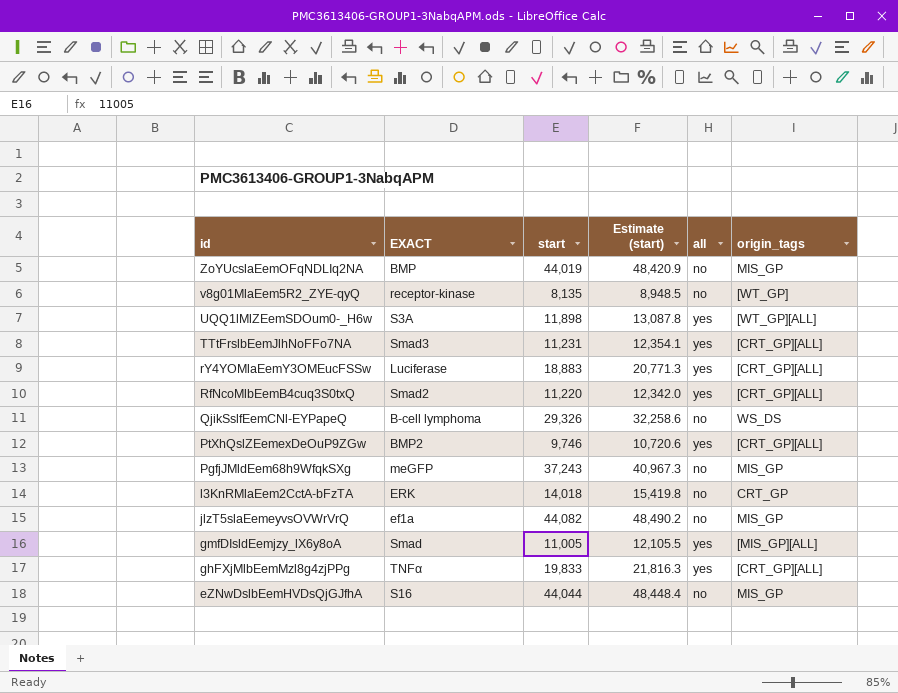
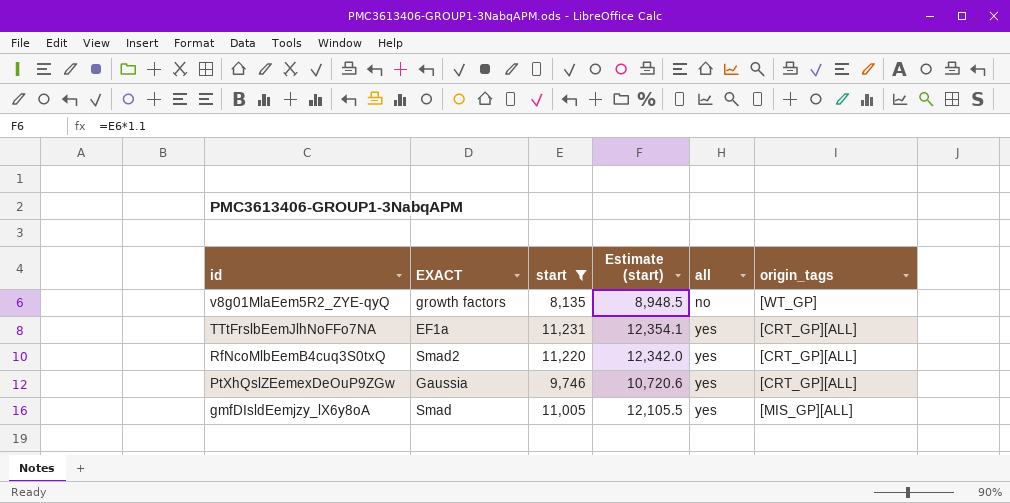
filter: none -> start <= 11,231
v8g01MlaEem5R2_ZYE-qyQ | EXACT: receptor-kinase -> growth factors
TTtFrslbEemJlhNoFFo7NA | EXACT: Smad3 -> EF1a
PtXhQslZEemexDeOuP9ZGw | EXACT: BMP2 -> Gaussia

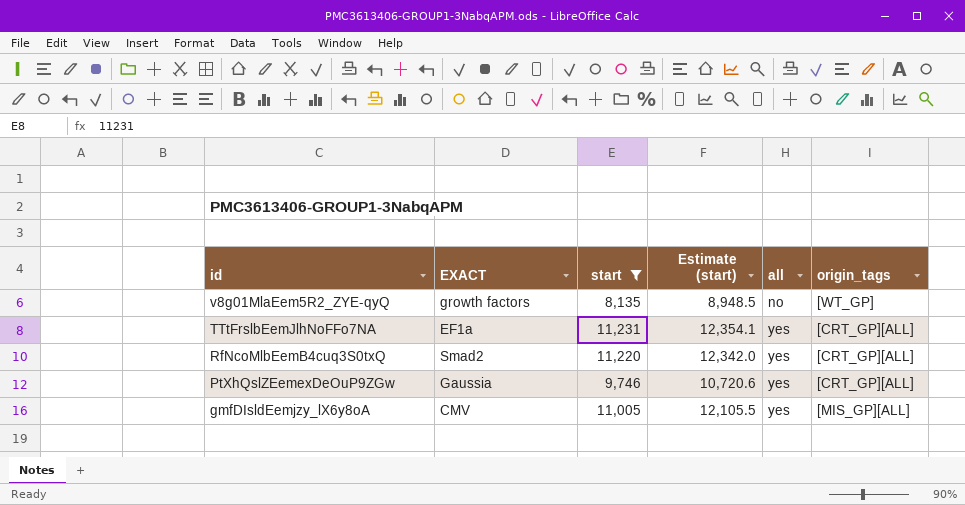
gmfDIsldEemjzy_lX6y8oA | EXACT: Smad -> CMV

